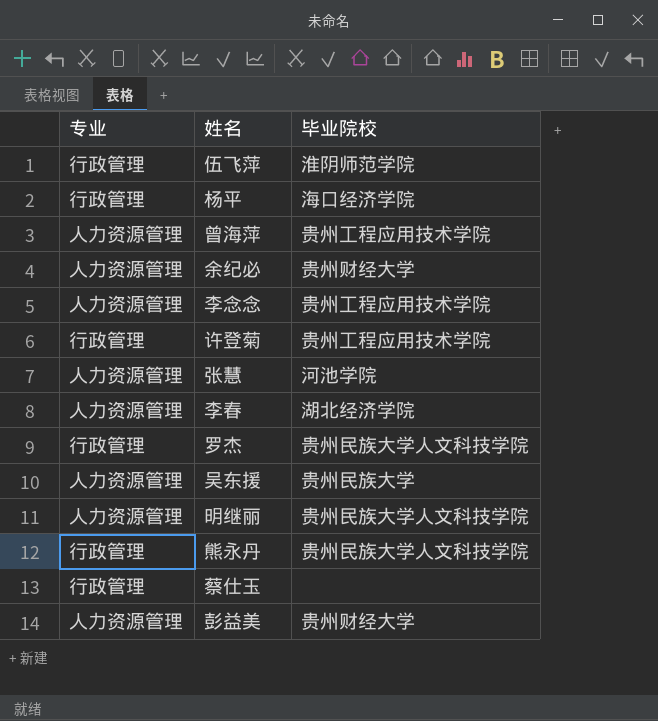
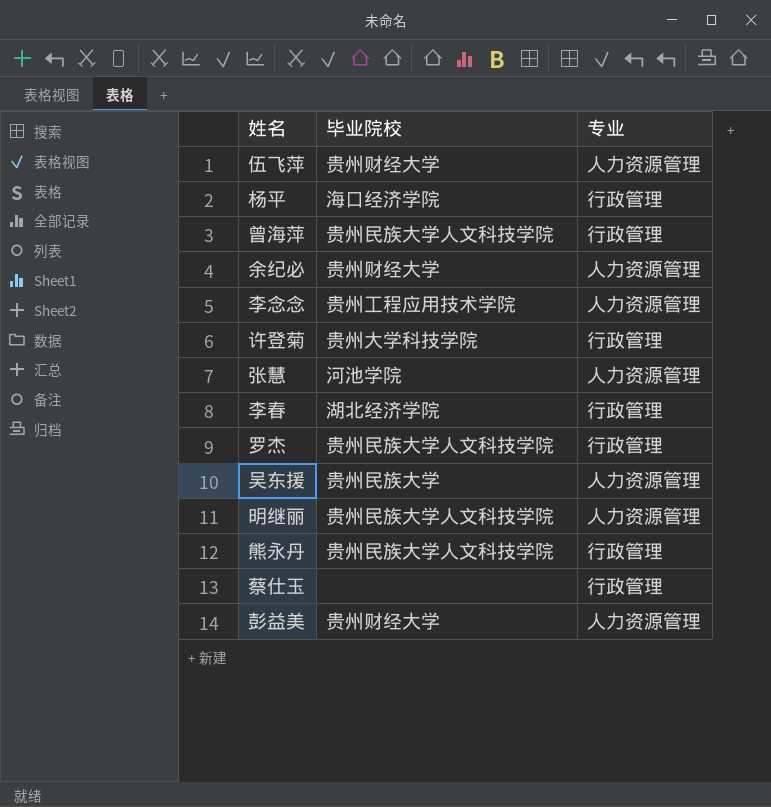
column 专业 | position: 1 -> 3
伍飞萍 | 毕业院校: 淮阴师范学院 -> 贵州财经大学
伍飞萍 | 专业: 行政管理 -> 人力资源管理
曾海萍 | 毕业院校: 贵州工程应用技术学院 -> 贵州民族大学人文科技学院
曾海萍 | 专业: 人力资源管理 -> 行政管理
许登菊 | 毕业院校: 贵州工程应用技术学院 -> 贵州大学科技学院
李春 | 专业: 人力资源管理 -> 行政管理

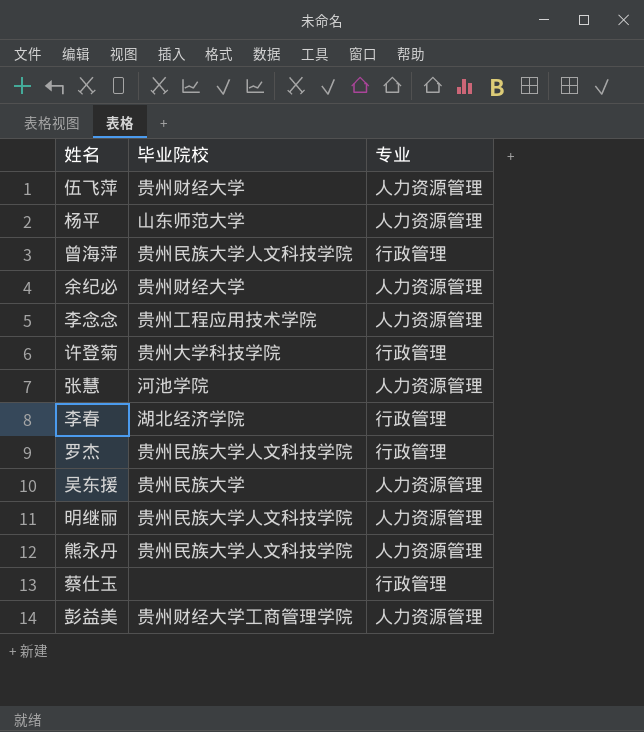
杨平 | 毕业院校: 海口经济学院 -> 山东师范大学
杨平 | 专业: 行政管理 -> 人力资源管理
熊永丹 | 专业: 行政管理 -> 人力资源管理
彭益美 | 毕业院校: 贵州财经大学 -> 贵州财经大学工商管理学院

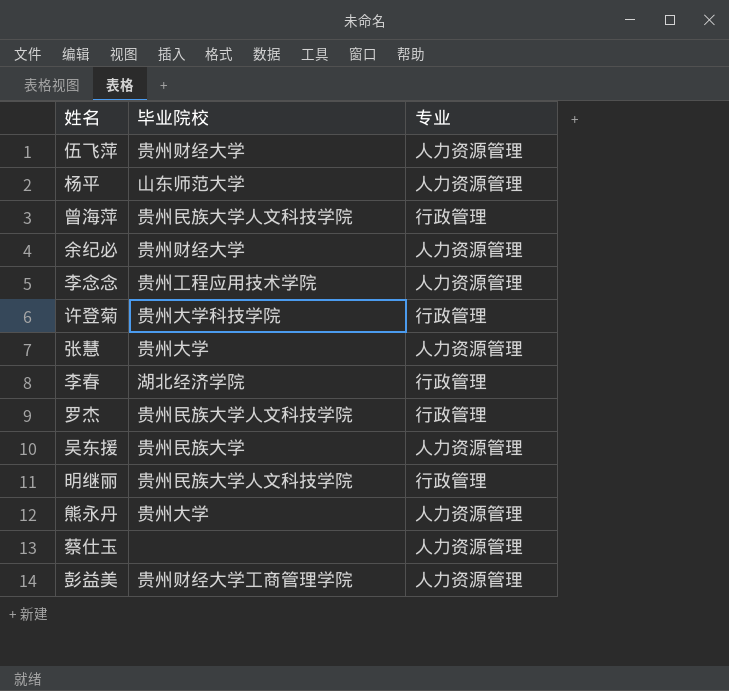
张慧 | 毕业院校: 河池学院 -> 贵州大学
明继丽 | 专业: 人力资源管理 -> 行政管理
熊永丹 | 毕业院校: 贵州民族大学人文科技学院 -> 贵州大学
蔡仕玉 | 专业: 行政管理 -> 人力资源管理

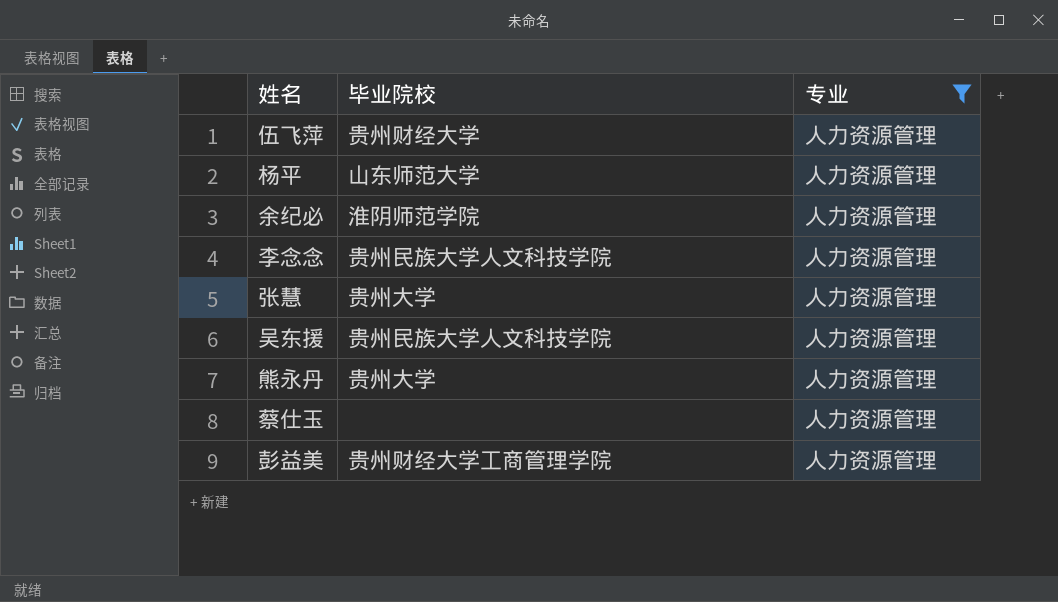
filter: none -> 专业 = 人力资源管理
余纪必 | 毕业院校: 贵州财经大学 -> 淮阴师范学院
李念念 | 毕业院校: 贵州工程应用技术学院 -> 贵州民族大学人文科技学院
吴东援 | 毕业院校: 贵州民族大学 -> 贵州民族大学人文科技学院

